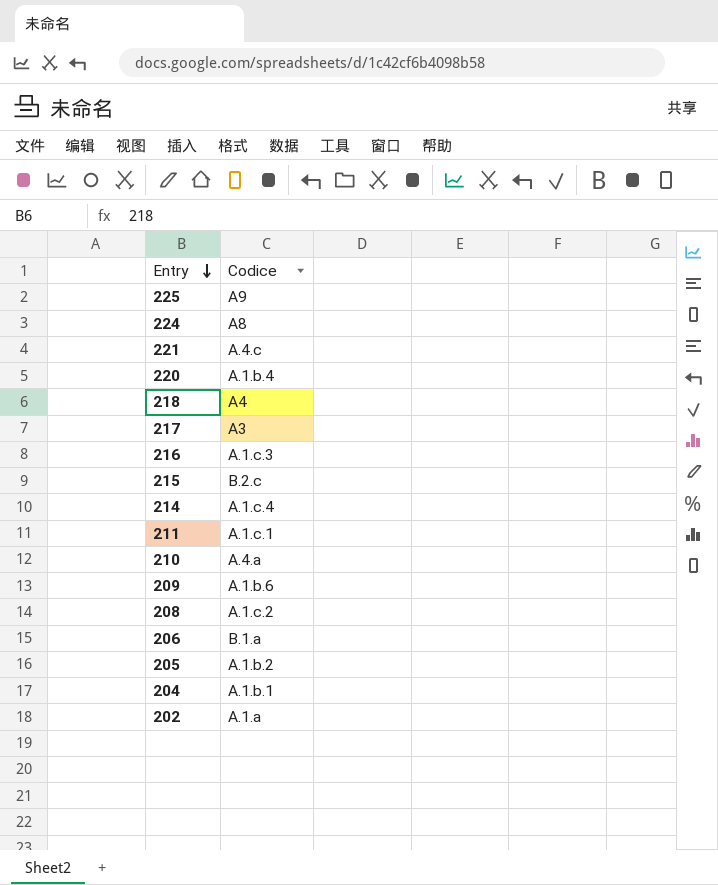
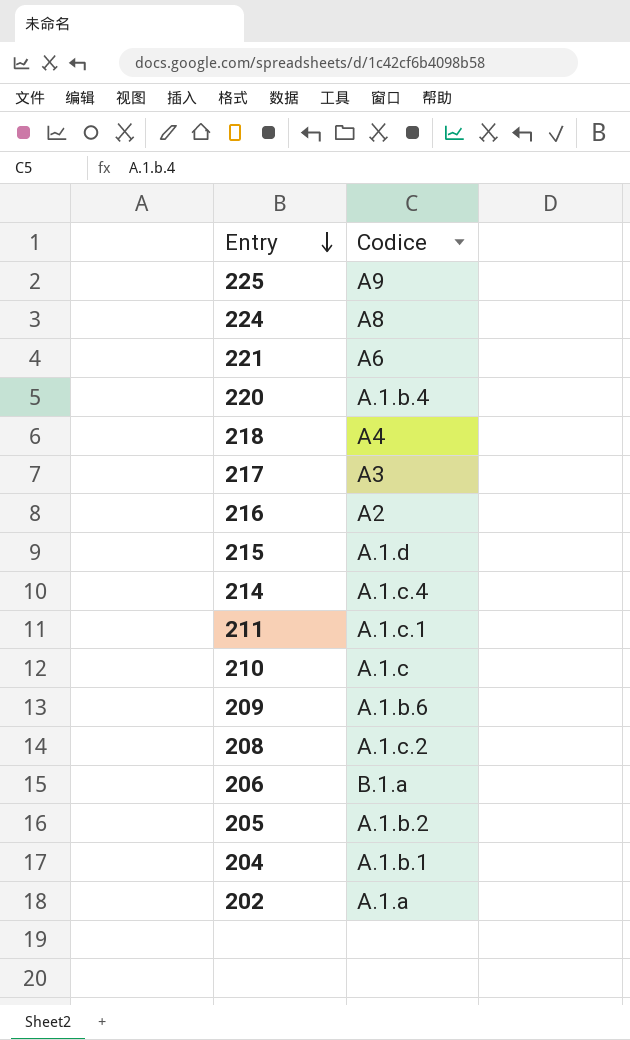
221 | Codice: A.4.c -> A6
216 | Codice: A.1.c.3 -> A2
215 | Codice: B.2.c -> A.1.d
210 | Codice: A.4.a -> A.1.c

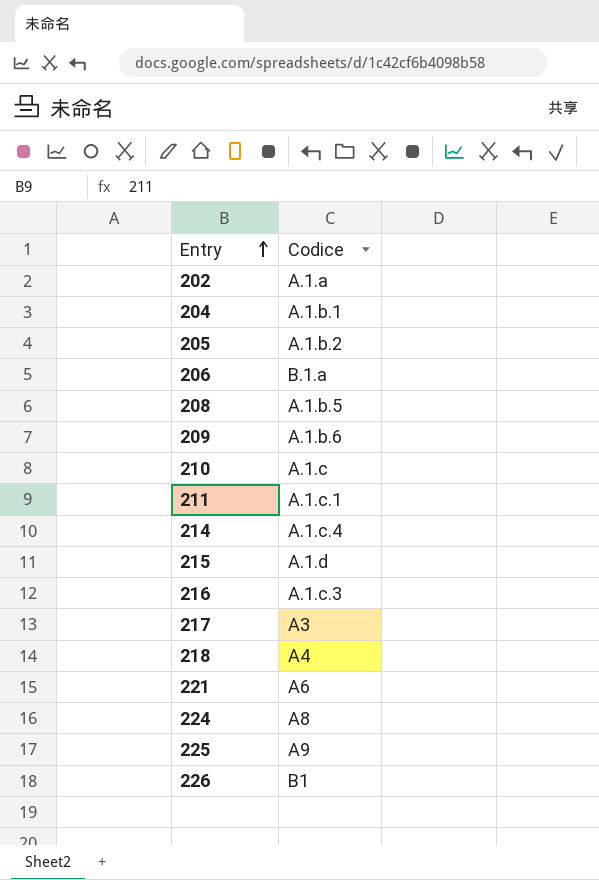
row order: Entry descending -> Entry ascending
row 220: A.1.b.4 -> none
208 | Codice: A.1.c.2 -> A.1.b.5
216 | Codice: A2 -> A.1.c.3
row 226: none -> B1

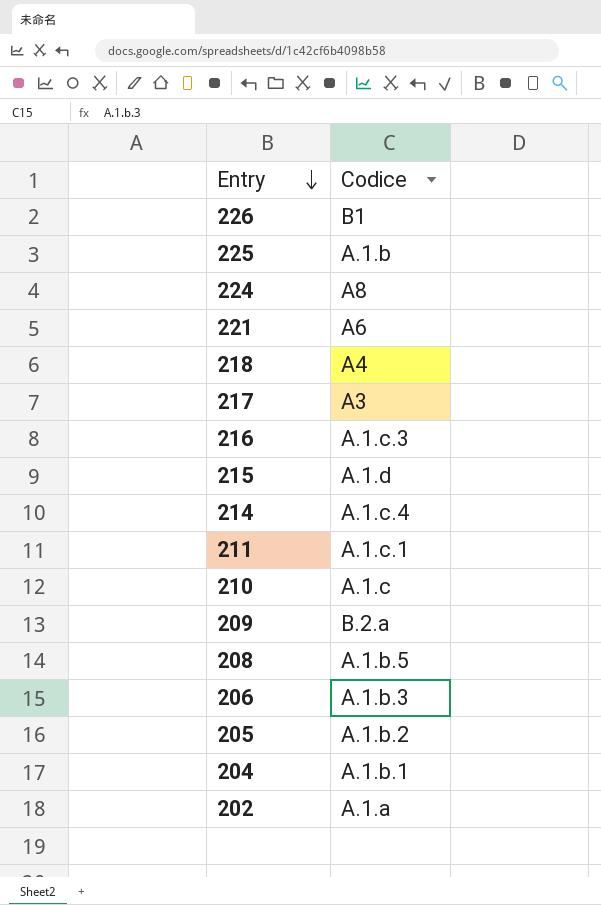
row order: Entry ascending -> Entry descending
225 | Codice: A9 -> A.1.b
209 | Codice: A.1.b.6 -> B.2.a
206 | Codice: B.1.a -> A.1.b.3

